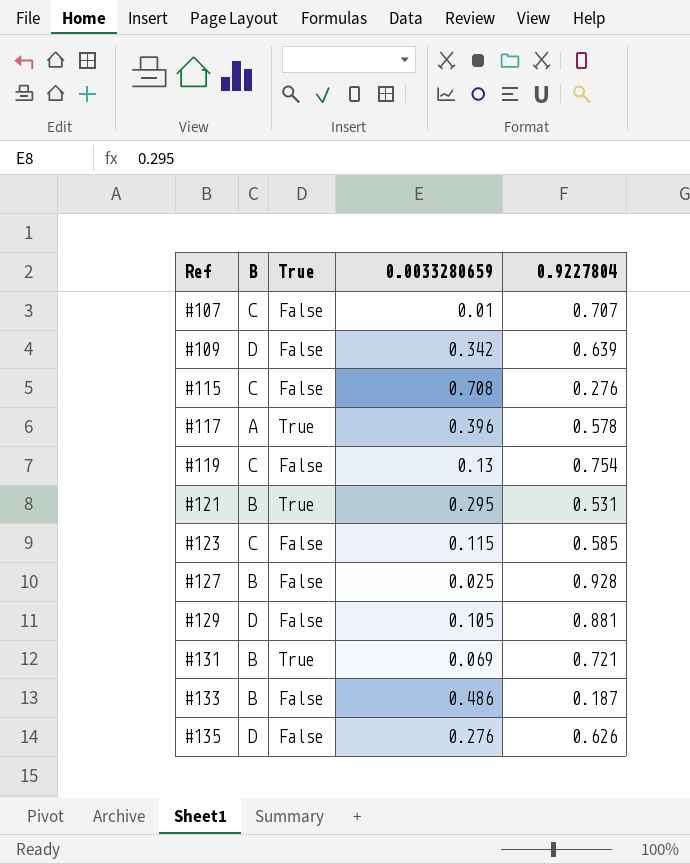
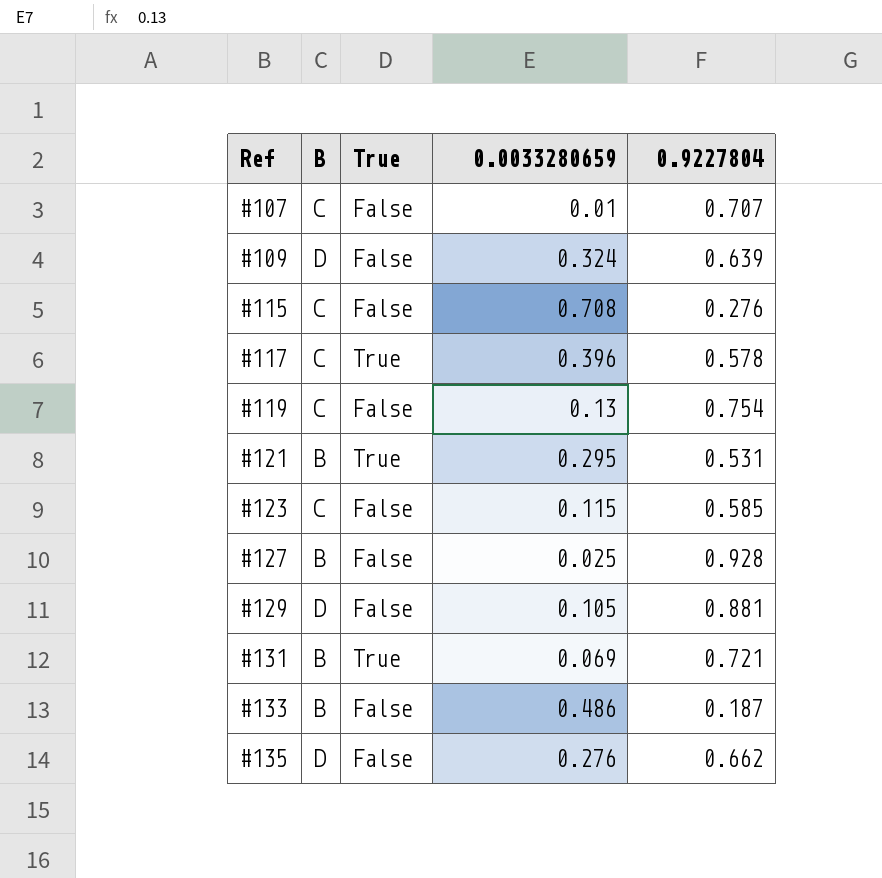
#109 | 0.0033280659: 0.342 -> 0.324
#117 | B: A -> C
#135 | 0.9227804: 0.626 -> 0.662

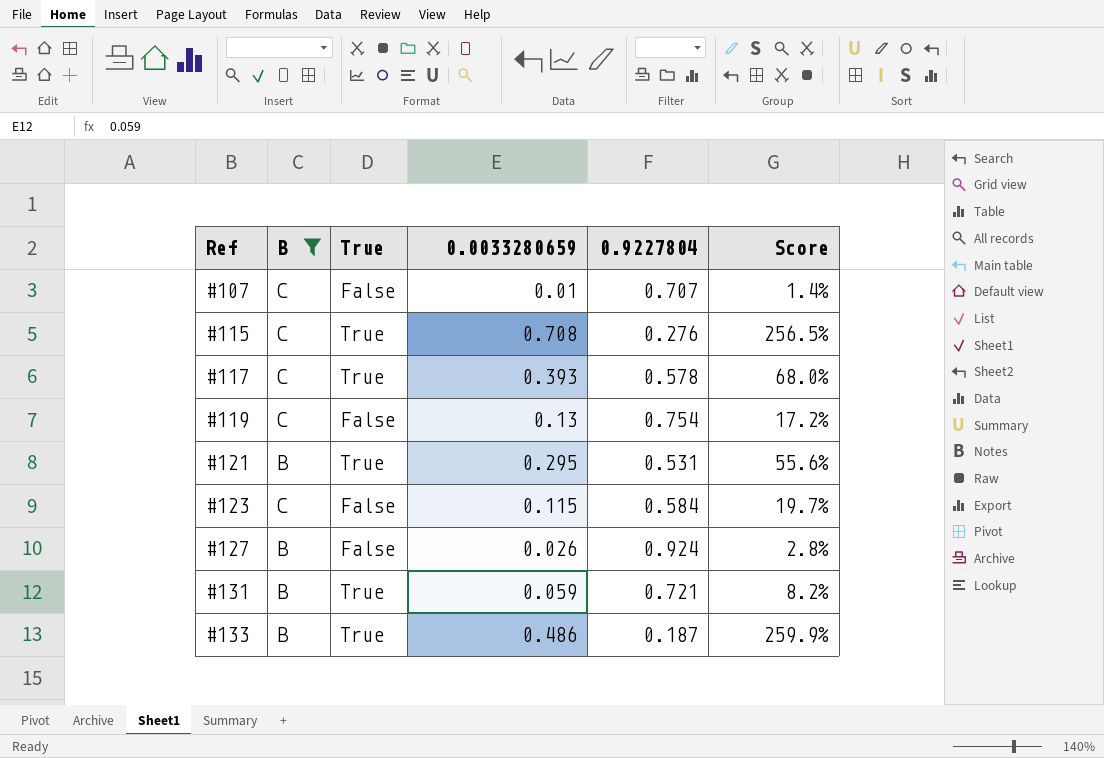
filter: none -> B != D
column Score | formula: none -> [0.0033280659] / [0.9227804]
#115 | True: False -> True
#117 | 0.0033280659: 0.396 -> 0.393
#123 | 0.9227804: 0.585 -> 0.584
#127 | 0.0033280659: 0.025 -> 0.026
#127 | 0.9227804: 0.928 -> 0.924
#131 | 0.0033280659: 0.069 -> 0.059
#133 | True: False -> True

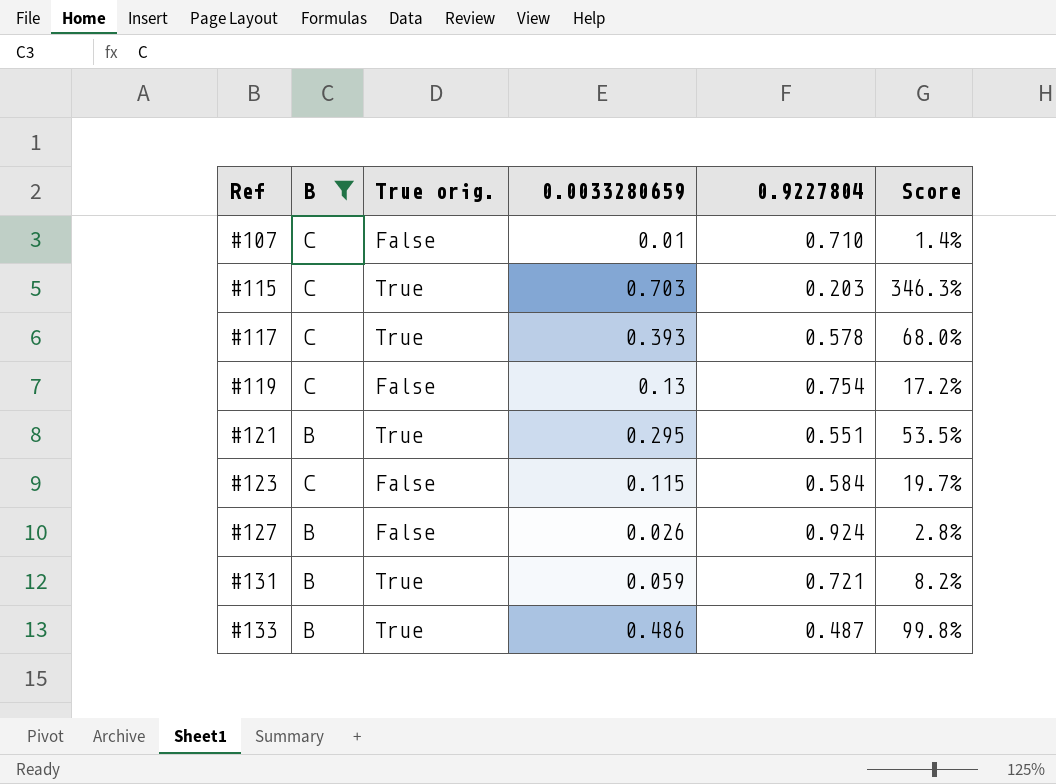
column name: True -> True orig.
#107 | 0.9227804: 0.707 -> 0.710
#115 | 0.0033280659: 0.708 -> 0.703
#115 | 0.9227804: 0.276 -> 0.203
#115 | Score: 256.5% -> 346.3%
#121 | 0.9227804: 0.531 -> 0.551
#121 | Score: 55.6% -> 53.5%
#133 | 0.9227804: 0.187 -> 0.487
#133 | Score: 259.9% -> 99.8%

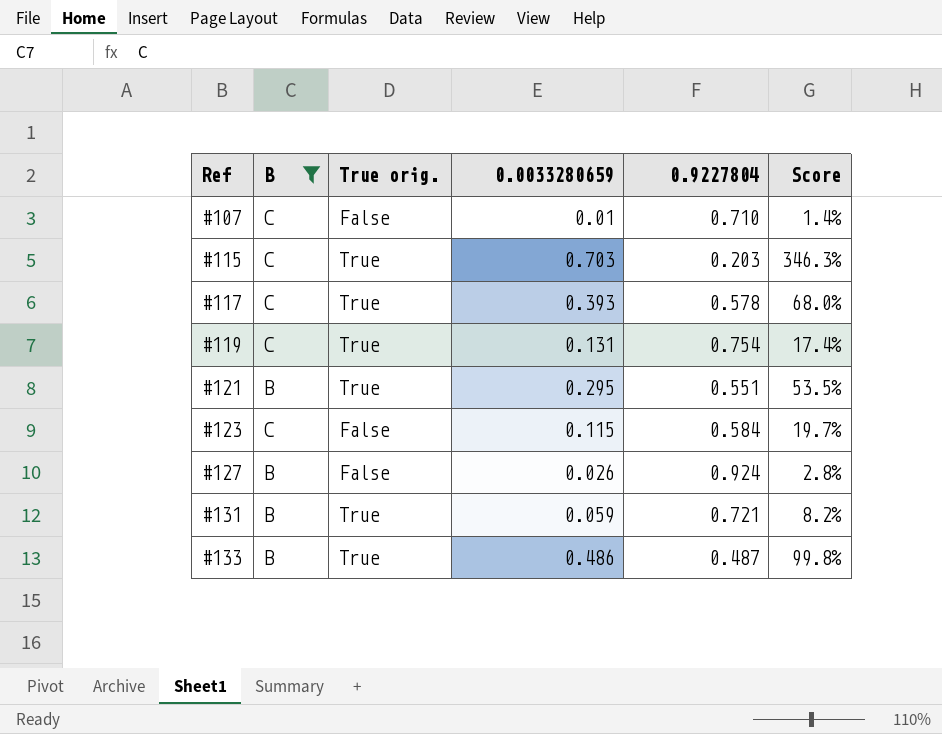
#119 | True orig.: False -> True
#119 | 0.0033280659: 0.13 -> 0.131
#119 | Score: 17.2% -> 17.4%

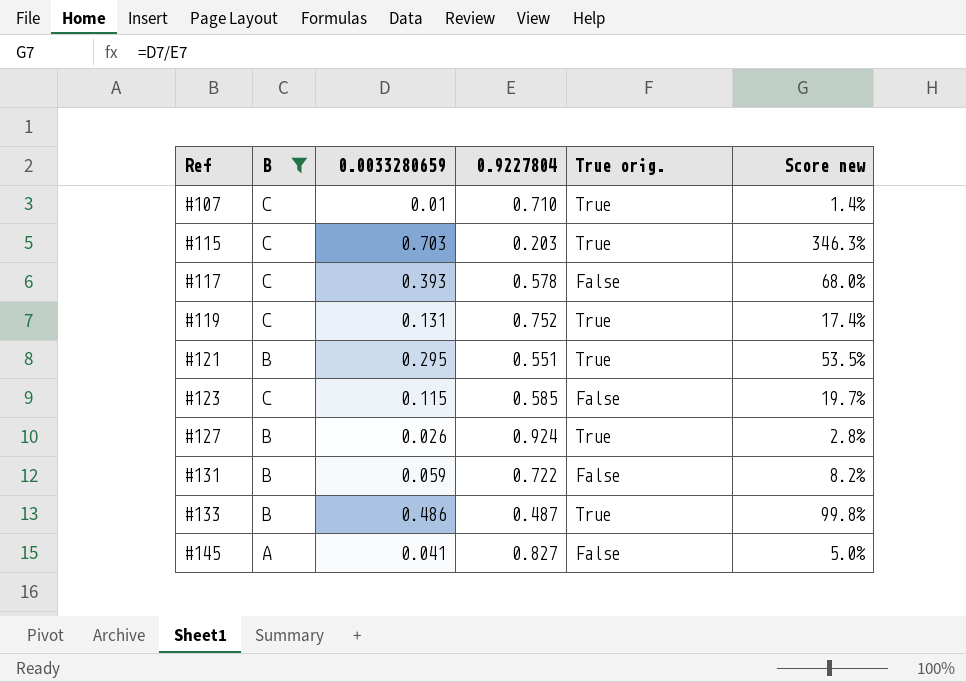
column True orig. | position: 3 -> 5
column name: Score -> Score new
#107 | True orig.: False -> True
#117 | True orig.: True -> False
#119 | 0.9227804: 0.754 -> 0.752
#123 | 0.9227804: 0.584 -> 0.585
#127 | True orig.: False -> True
#131 | 0.9227804: 0.721 -> 0.722
#131 | True orig.: True -> False
row #145: none -> A | 0.041 | 0.827 | False | 5.0%

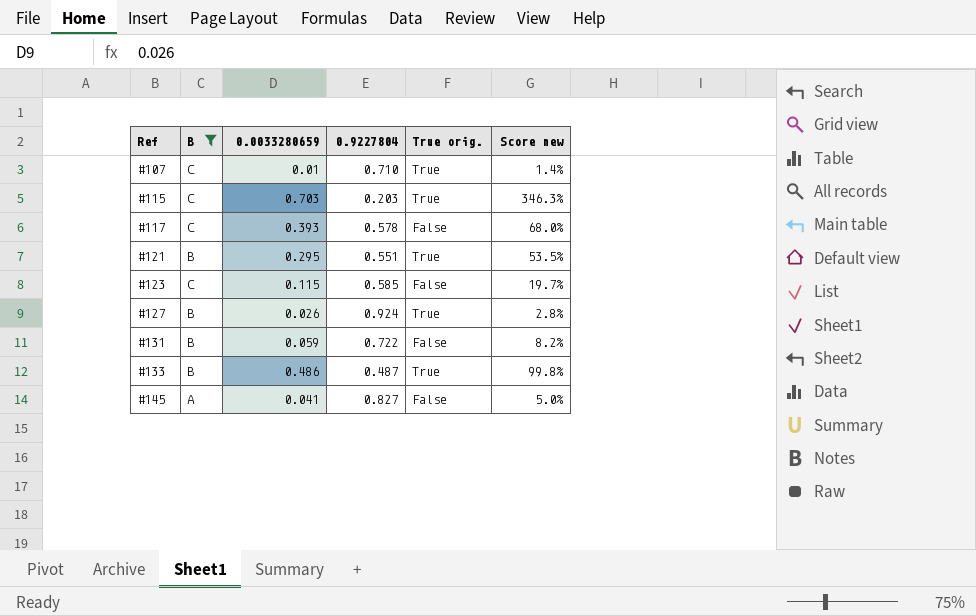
row #119: C | 0.131 | 0.752 | True | 17.4% -> none

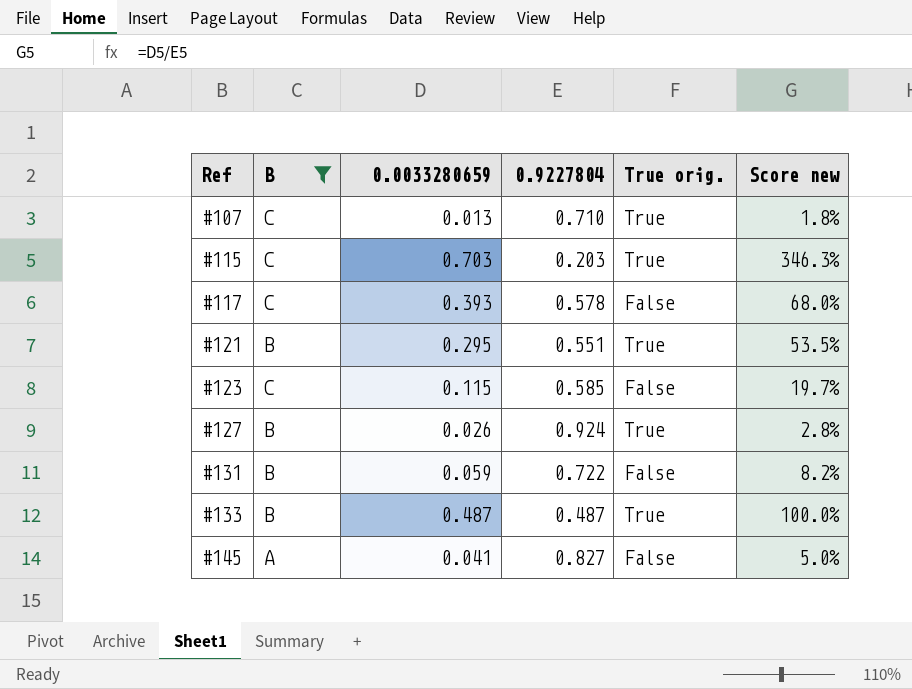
#107 | 0.0033280659: 0.01 -> 0.013
#107 | Score new: 1.4% -> 1.8%
#133 | 0.0033280659: 0.486 -> 0.487
#133 | Score new: 99.8% -> 100.0%

